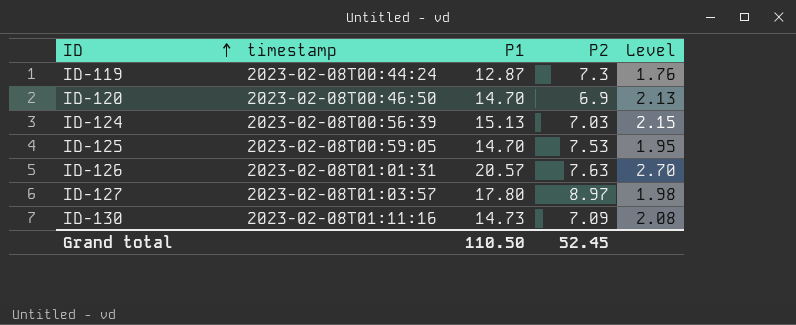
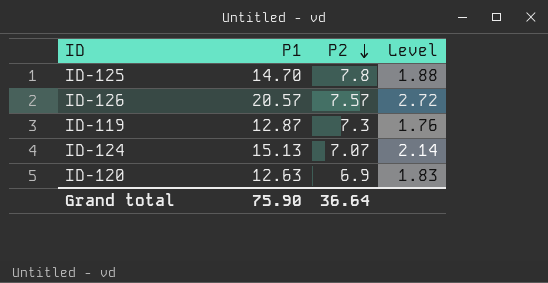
row order: ID ascending -> P2 descending
column timestamp | position: 2 -> none
row ID-127: 2023-02-08T01:03:57 | 17.80 | 8.97 | 1.98 -> none
row ID-130: 2023-02-08T01:11:16 | 14.73 | 7.09 | 2.08 -> none
ID-125 | P2: 7.53 -> 7.8
ID-125 | Level: 1.95 -> 1.88
ID-126 | P2: 7.63 -> 7.57
ID-126 | Level: 2.70 -> 2.72
ID-124 | P2: 7.03 -> 7.07
ID-124 | Level: 2.15 -> 2.14
ID-120 | P1: 14.70 -> 12.63
ID-120 | Level: 2.13 -> 1.83
Grand total | P1: 110.50 -> 75.90
Grand total | P2: 52.45 -> 36.64

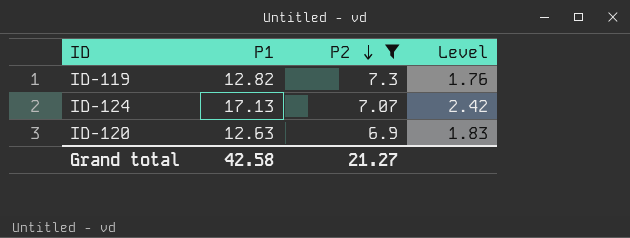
filter: none -> P2 <= 7.3
ID-119 | P1: 12.87 -> 12.82
ID-124 | P1: 15.13 -> 17.13
ID-124 | Level: 2.14 -> 2.42
Grand total | P1: 75.90 -> 42.58
Grand total | P2: 36.64 -> 21.27

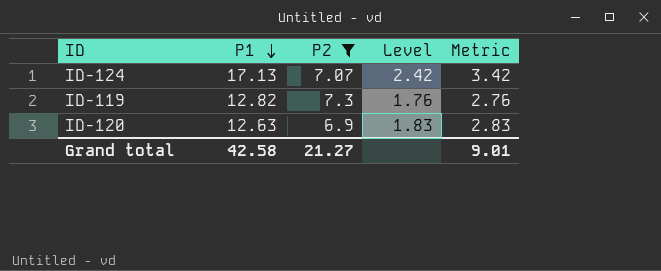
row order: P2 descending -> P1 descending
column Metric | formula: none -> [Level] + 1

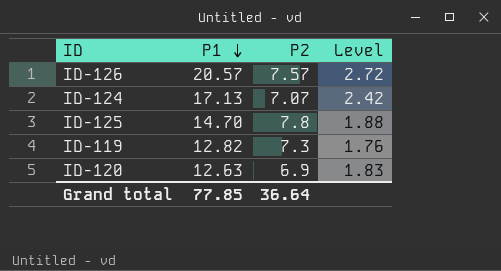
filter: P2 <= 7.3 -> none
column Metric | formula: [Level] + 1 -> none
Grand total | P1: 42.58 -> 77.85
Grand total | P2: 21.27 -> 36.64

